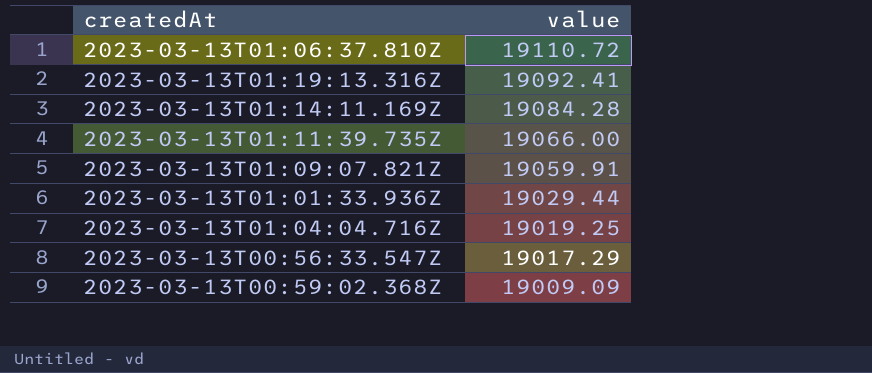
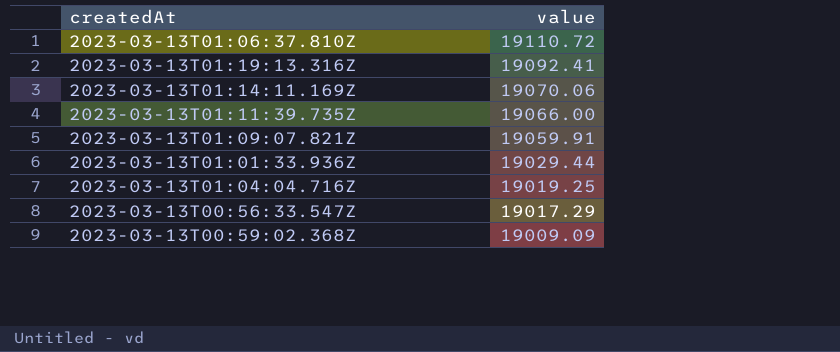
2023-03-13T01:14:11.169Z | value: 19084.28 -> 19070.06

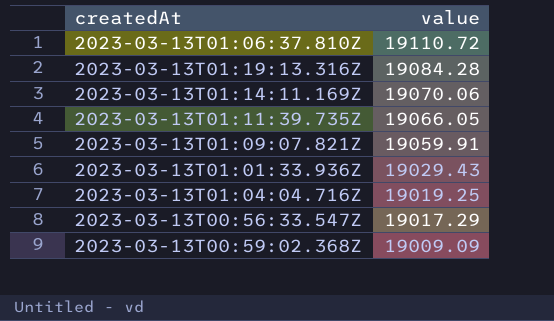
2023-03-13T01:19:13.316Z | value: 19092.41 -> 19084.28
2023-03-13T01:11:39.735Z | value: 19066.00 -> 19066.05
2023-03-13T01:01:33.936Z | value: 19029.44 -> 19029.43

